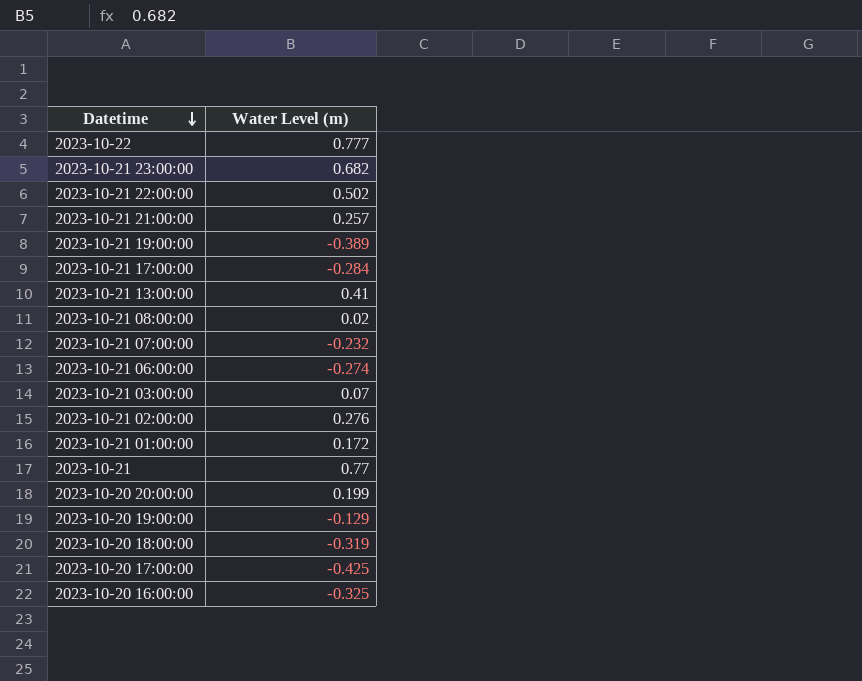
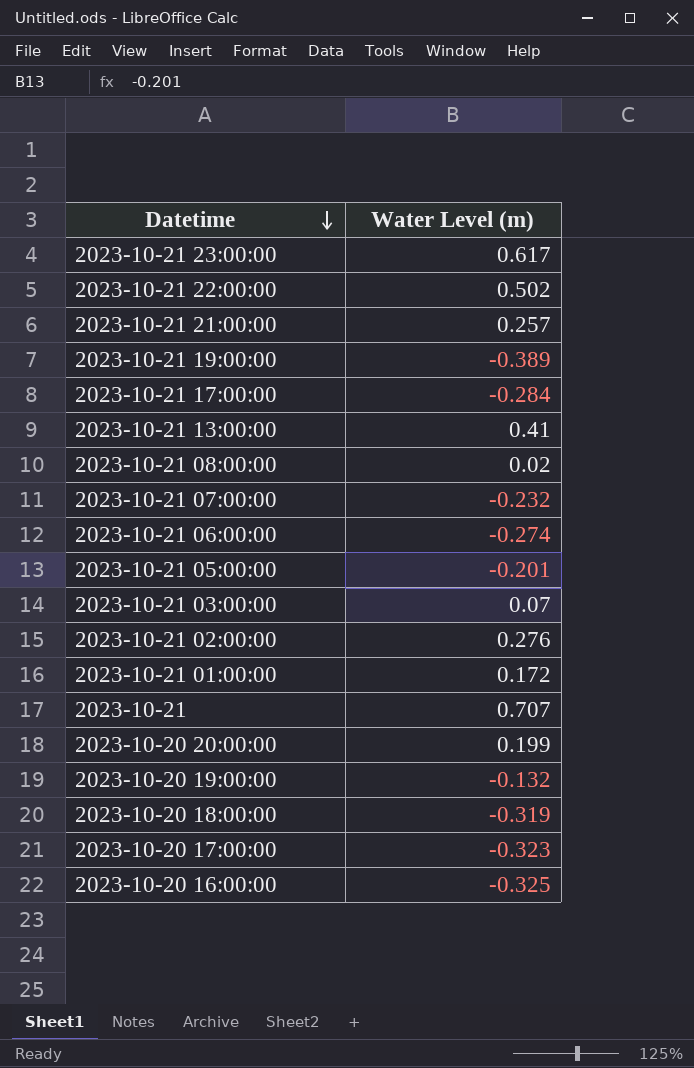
row 2023-10-22: 0.777 -> none
2023-10-21 23:00:00 | Water Level (m): 0.682 -> 0.617
row 2023-10-21 05:00:00: none -> -0.201
2023-10-21 | Water Level (m): 0.77 -> 0.707
2023-10-20 19:00:00 | Water Level (m): -0.129 -> -0.132
2023-10-20 17:00:00 | Water Level (m): -0.425 -> -0.323

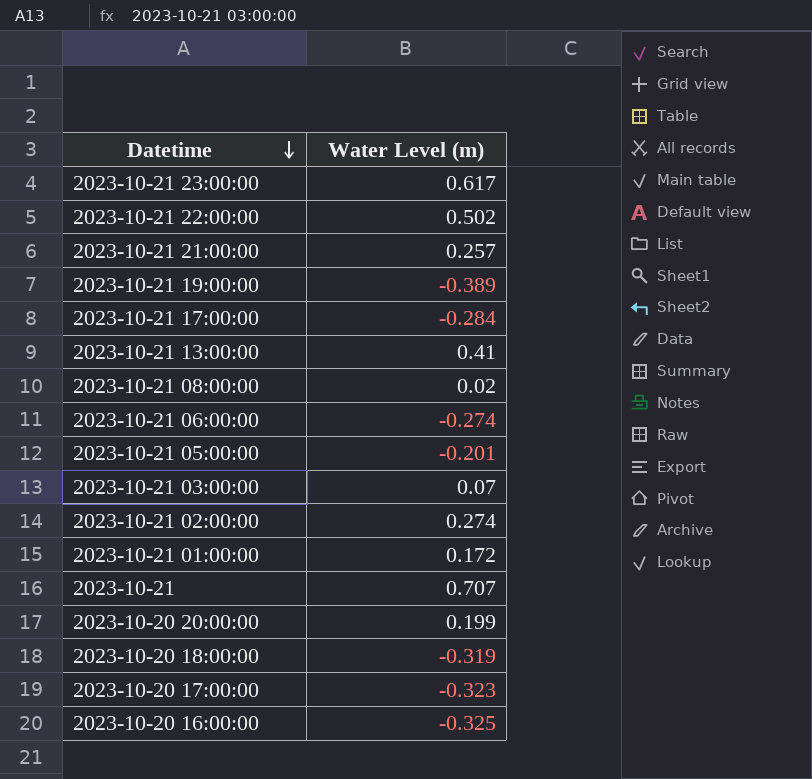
row 2023-10-21 07:00:00: -0.232 -> none
row 2023-10-20 19:00:00: -0.132 -> none
2023-10-21 02:00:00 | Water Level (m): 0.276 -> 0.274

